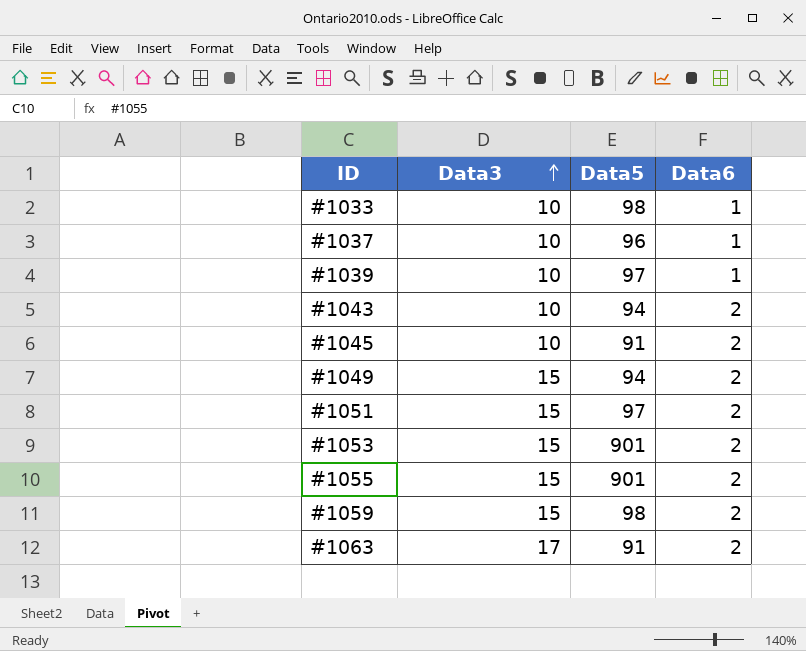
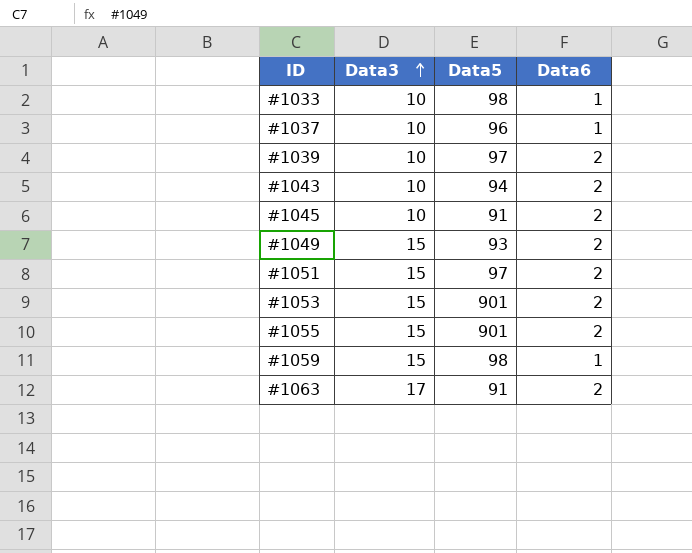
#1039 | Data6: 1 -> 2
#1049 | Data5: 94 -> 93
#1059 | Data6: 2 -> 1

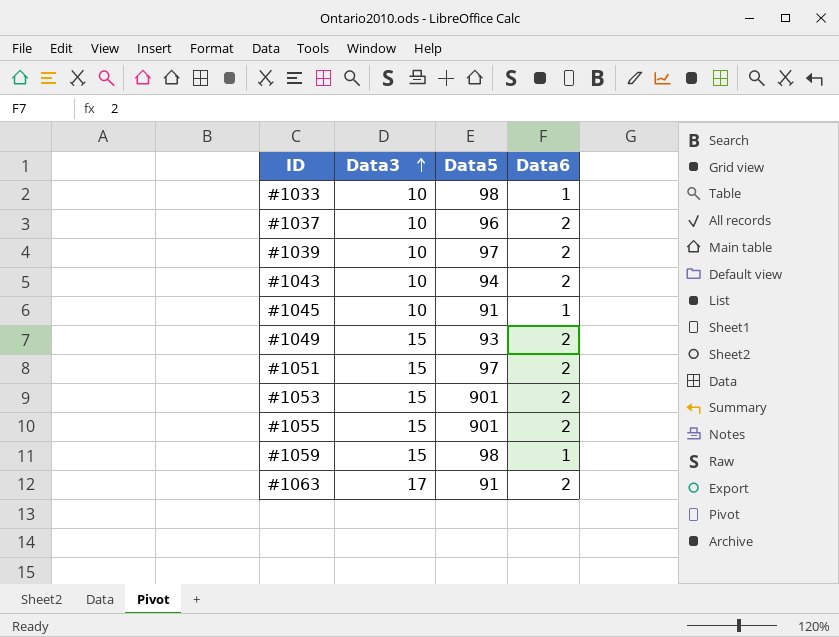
#1037 | Data6: 1 -> 2
#1045 | Data6: 2 -> 1

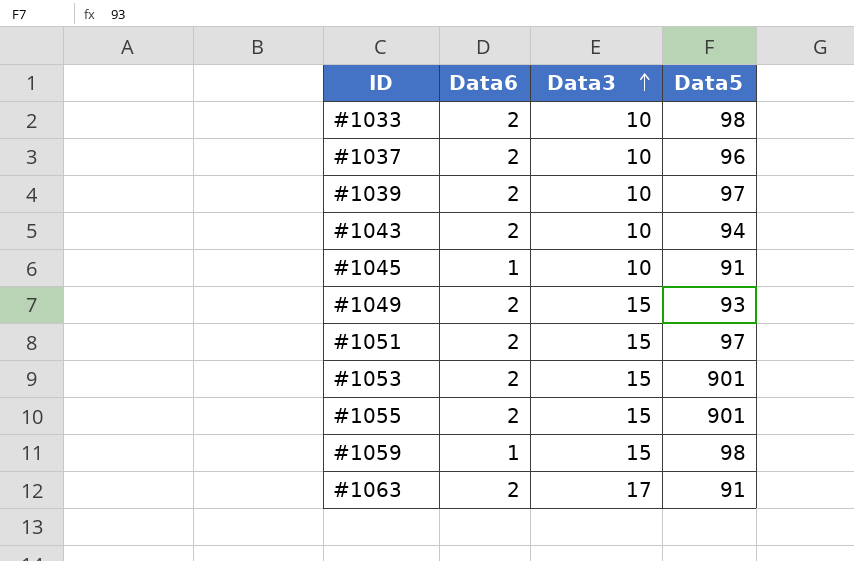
column Data6 | position: 4 -> 2
#1033 | Data6: 1 -> 2

